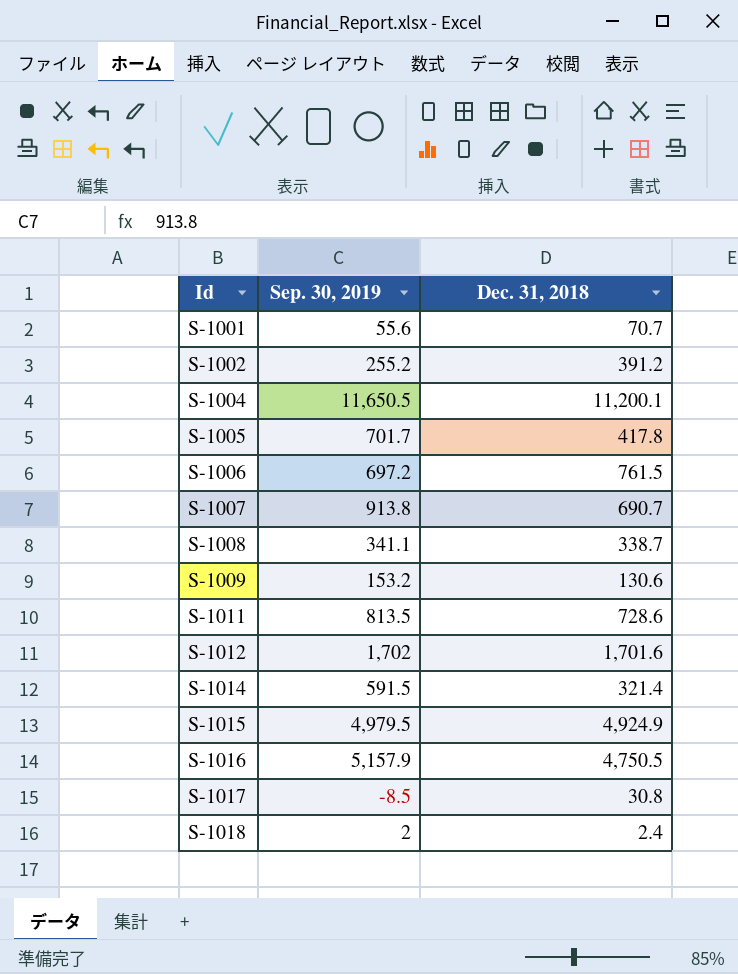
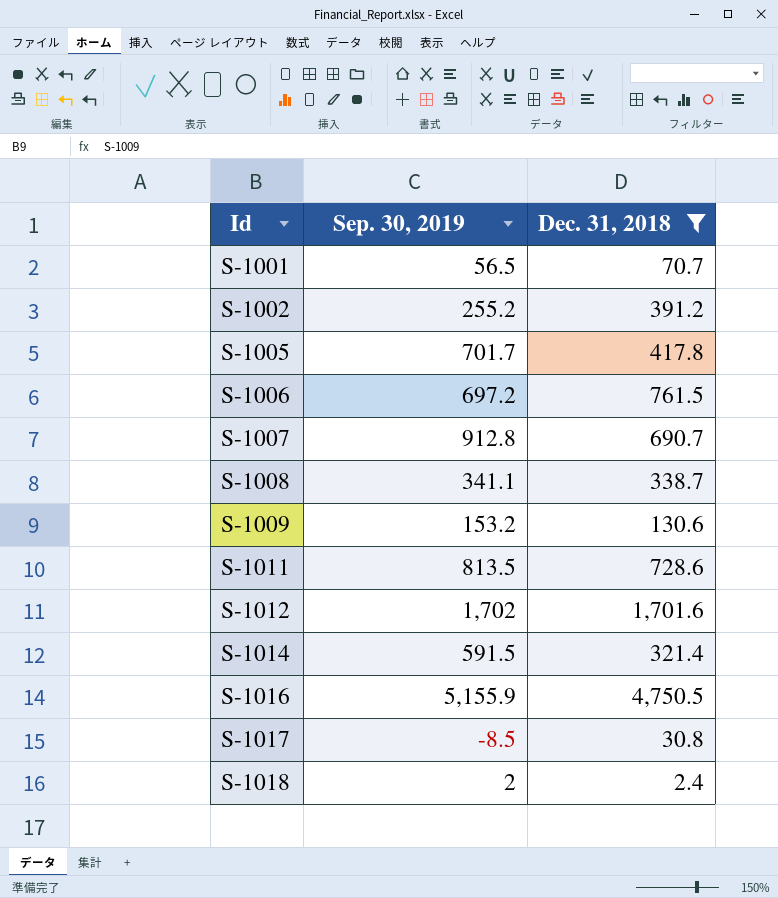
filter: none -> Dec. 31, 2018 <= 4,750.5
S-1001 | Sep. 30, 2019: 55.6 -> 56.5
S-1007 | Sep. 30, 2019: 913.8 -> 912.8
S-1016 | Sep. 30, 2019: 5,157.9 -> 5,155.9

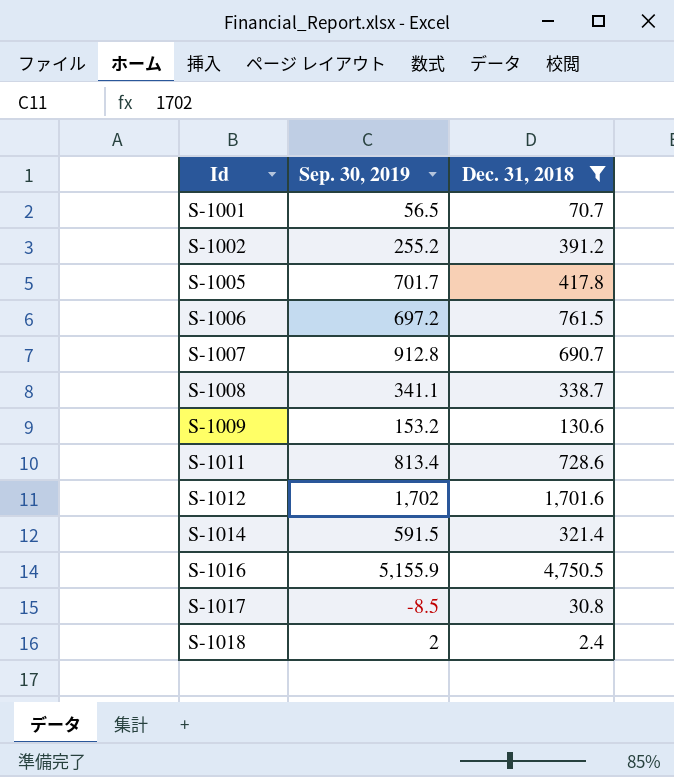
S-1011 | Sep. 30, 2019: 813.5 -> 813.4

